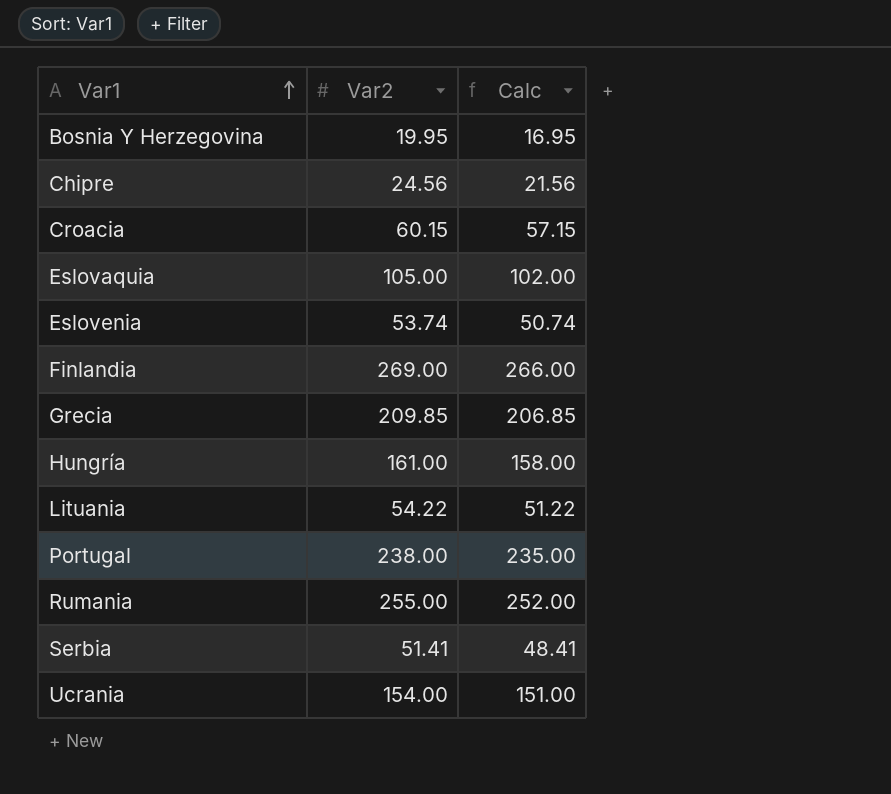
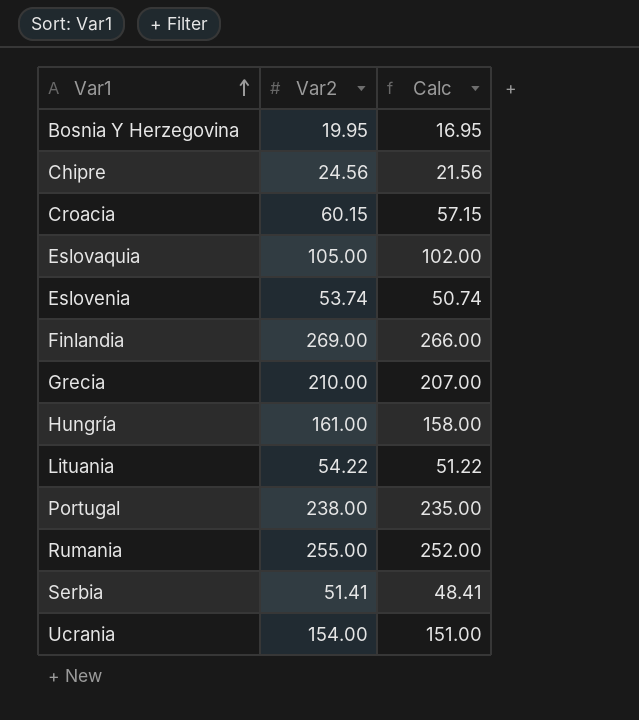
Grecia | Var2: 209.85 -> 210.00
Grecia | Calc: 206.85 -> 207.00

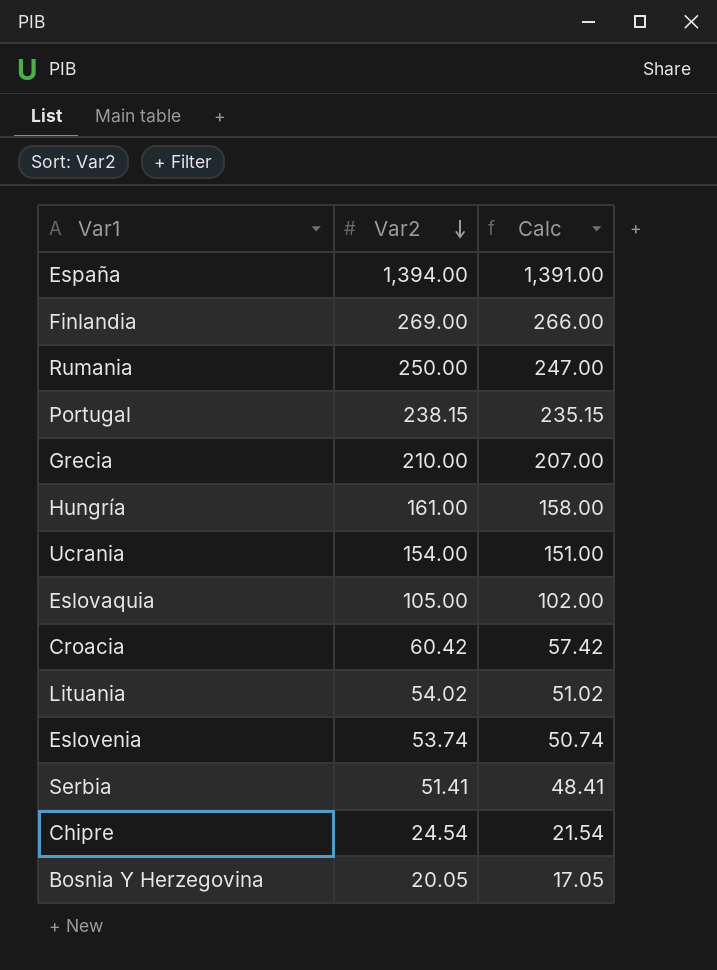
row order: Var1 ascending -> Var2 descending
row España: none -> 1,394.00 | 1,391.00
Rumania | Var2: 255.00 -> 250.00
Rumania | Calc: 252.00 -> 247.00
Portugal | Var2: 238.00 -> 238.15
Portugal | Calc: 235.00 -> 235.15
Croacia | Var2: 60.15 -> 60.42
Croacia | Calc: 57.15 -> 57.42
Lituania | Var2: 54.22 -> 54.02
Lituania | Calc: 51.22 -> 51.02
Chipre | Var2: 24.56 -> 24.54
Chipre | Calc: 21.56 -> 21.54
Bosnia Y Herzegovina | Var2: 19.95 -> 20.05
Bosnia Y Herzegovina | Calc: 16.95 -> 17.05

